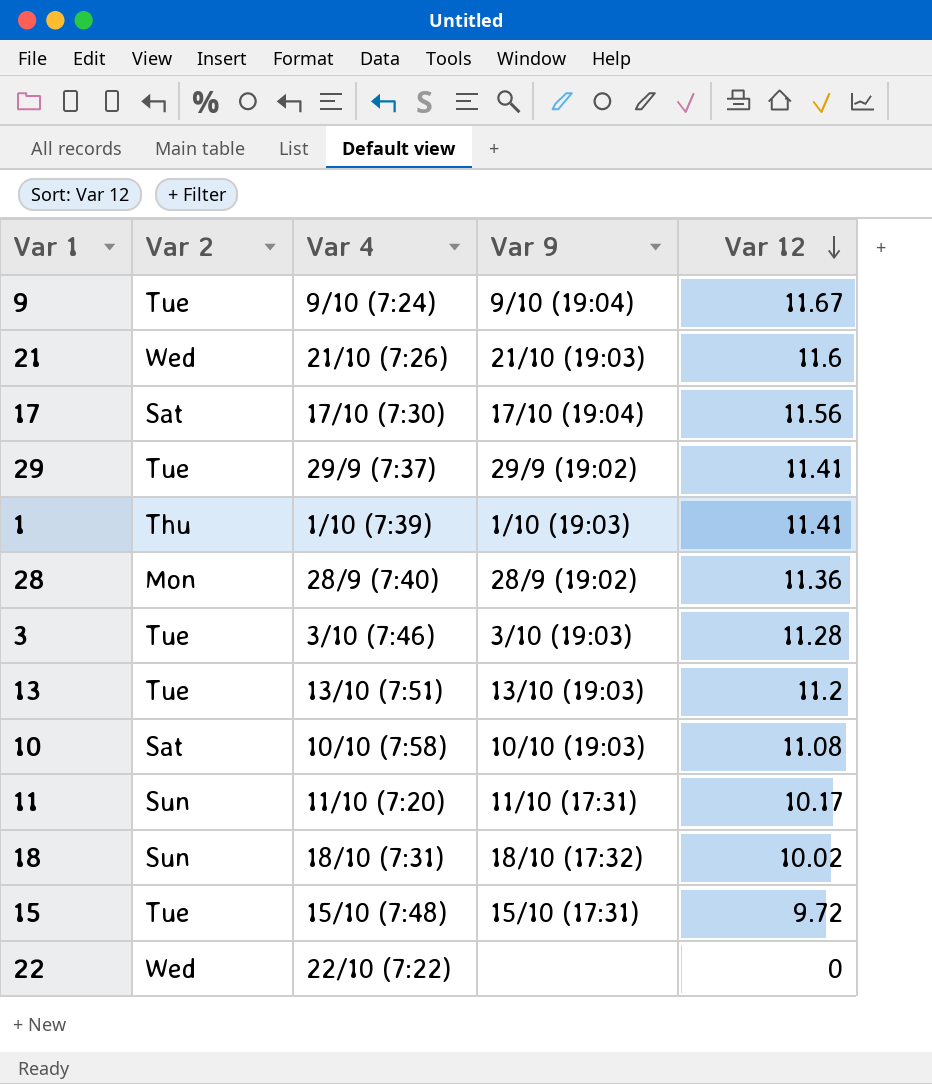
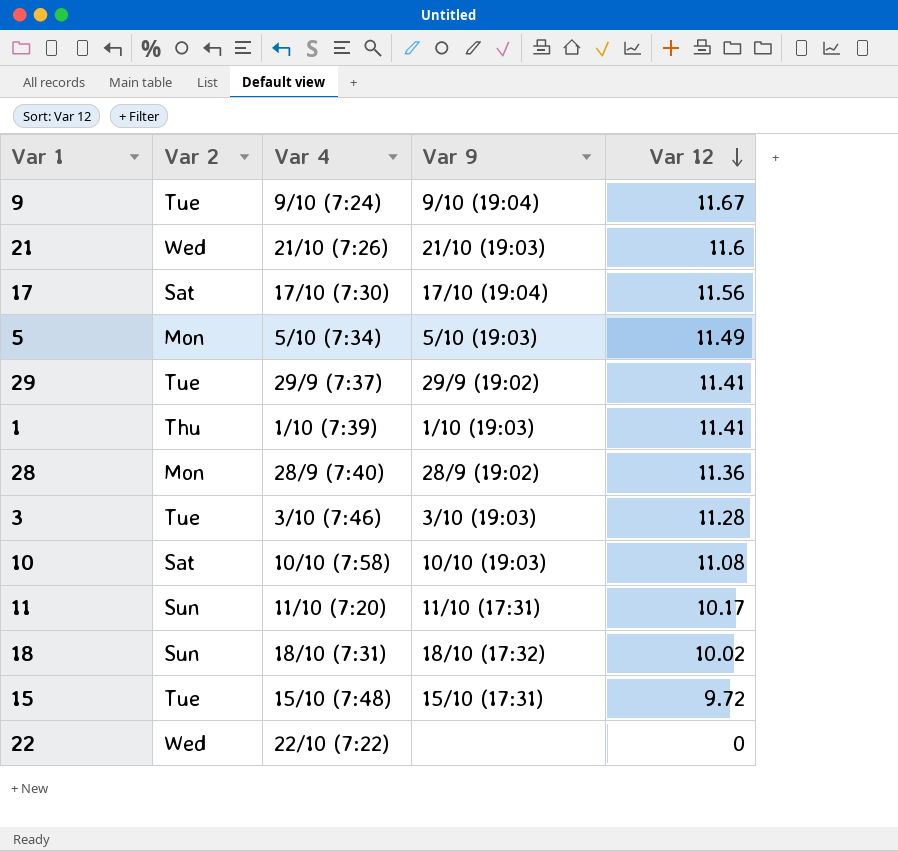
row 13: Tue | 13/10 (7:51) | 13/10 (19:03) | 11.2 -> none
row 5: none -> Mon | 5/10 (7:34) | 5/10 (19:03) | 11.49

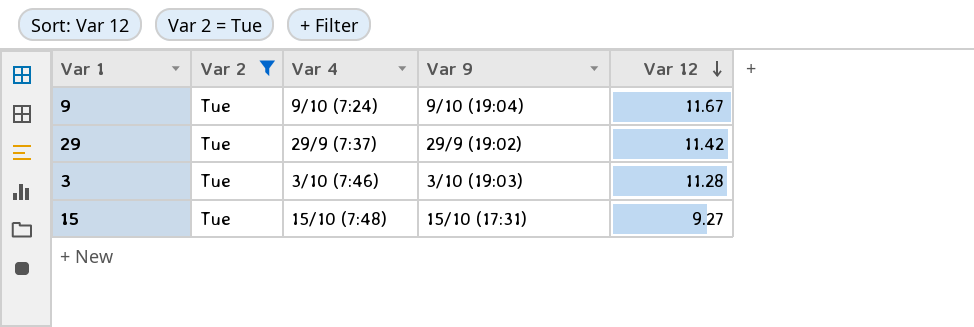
filter: none -> Var 2 = Tue
29 | Var 12: 11.41 -> 11.42
15 | Var 12: 9.72 -> 9.27

